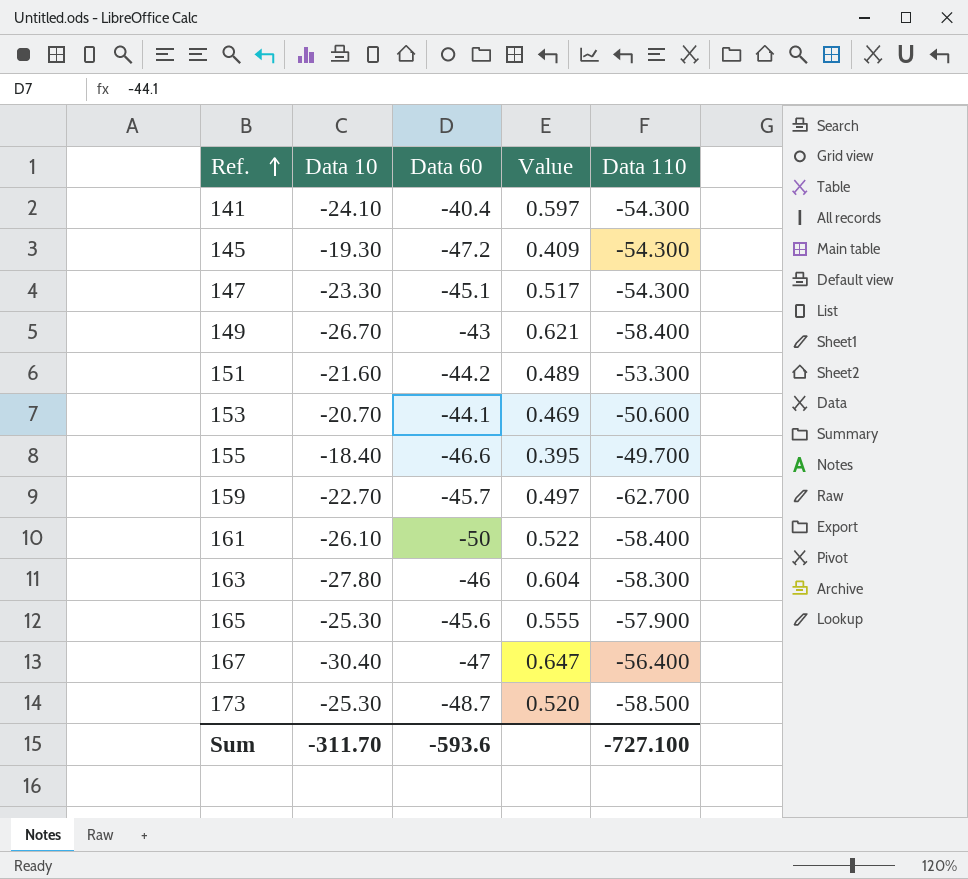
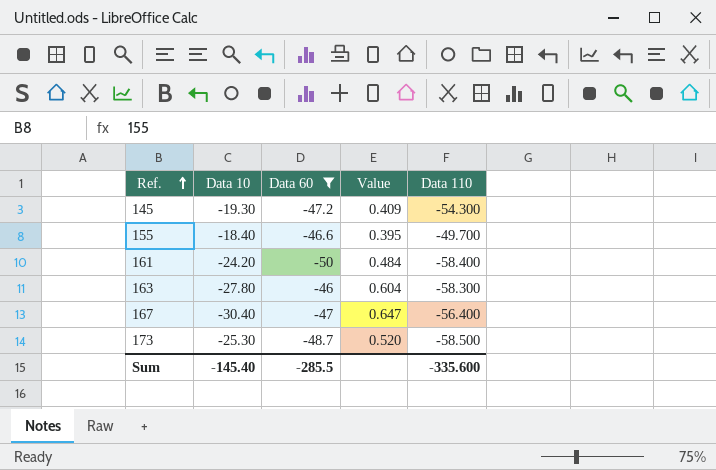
filter: none -> Data 60 <= -46
161 | Data 10: -26.10 -> -24.20
161 | Value: 0.522 -> 0.484
Sum | Data 10: -311.70 -> -145.40
Sum | Data 60: -593.6 -> -285.5
Sum | Data 110: -727.100 -> -335.600

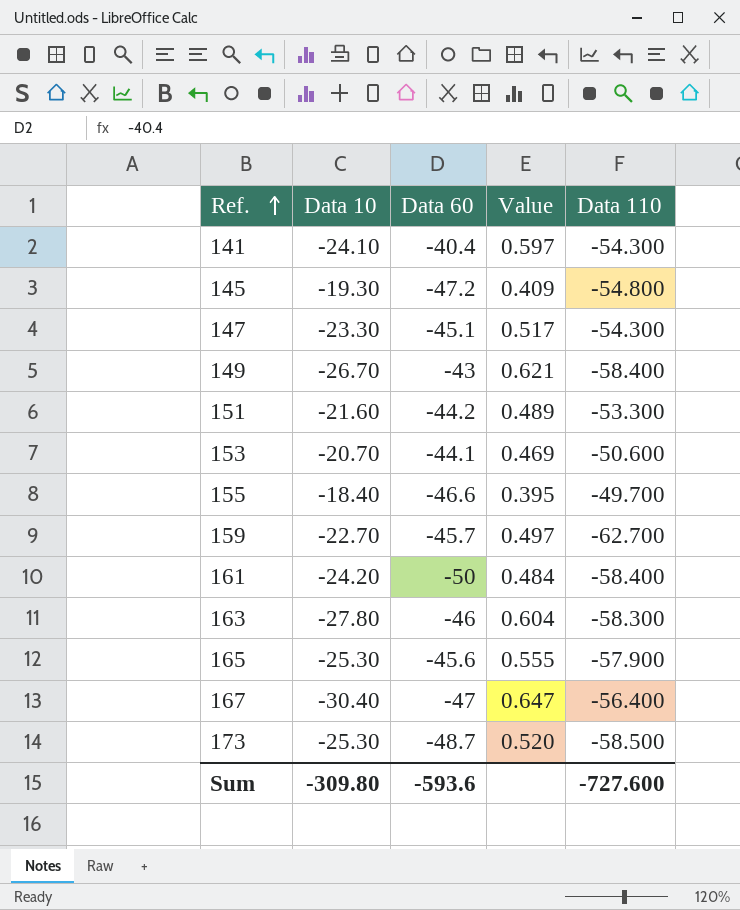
filter: Data 60 <= -46 -> none
145 | Data 110: -54.300 -> -54.800
Sum | Data 10: -145.40 -> -309.80
Sum | Data 60: -285.5 -> -593.6
Sum | Data 110: -335.600 -> -727.600

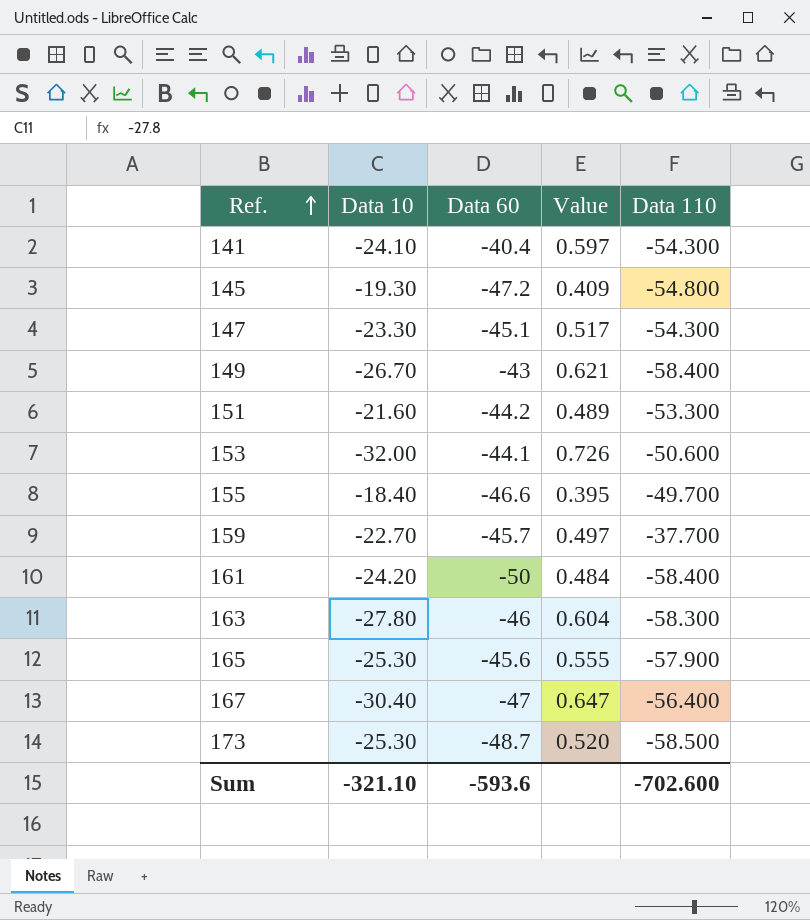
153 | Data 10: -20.70 -> -32.00
153 | Value: 0.469 -> 0.726
159 | Data 110: -62.700 -> -37.700
Sum | Data 10: -309.80 -> -321.10
Sum | Data 110: -727.600 -> -702.600

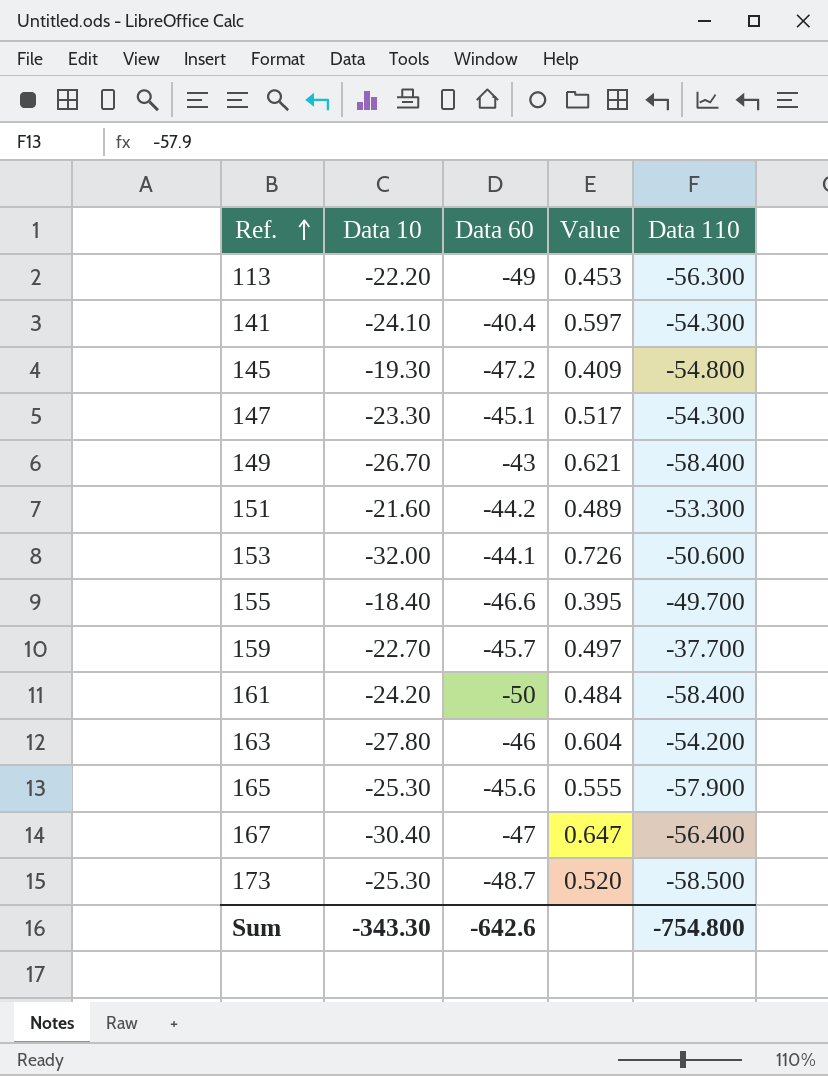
row 113: none -> -22.20 | -49 | 0.453 | -56.300
163 | Data 110: -58.300 -> -54.200
Sum | Data 10: -321.10 -> -343.30
Sum | Data 60: -593.6 -> -642.6
Sum | Data 110: -702.600 -> -754.800

